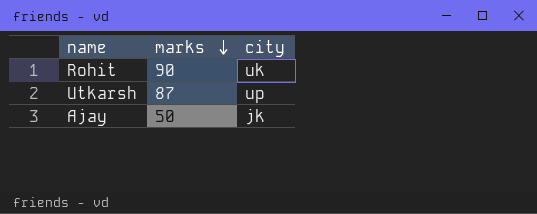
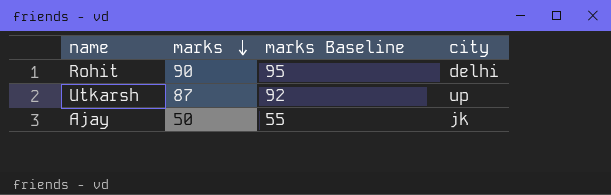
column marks Baseline | formula: none -> [marks] + 5
Rohit | city: uk -> delhi

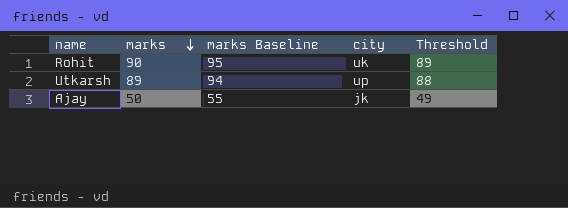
column Threshold | formula: none -> [marks] - 1
Rohit | city: delhi -> uk
Utkarsh | marks: 87 -> 89
Utkarsh | marks Baseline: 92 -> 94

